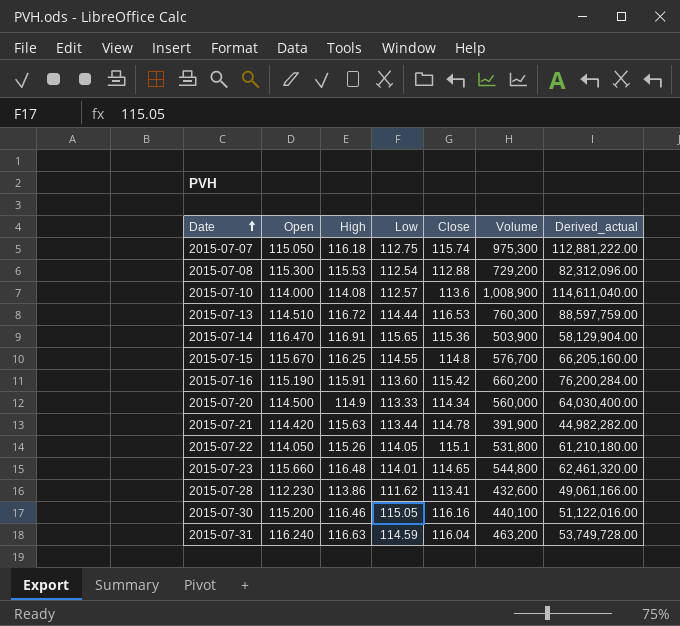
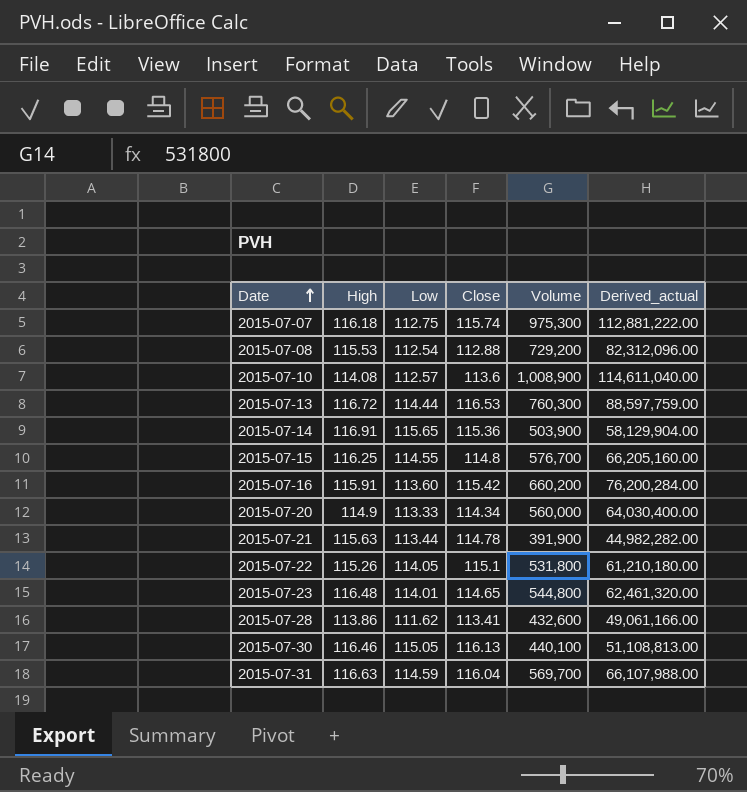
column Open | position: 2 -> none
2015-07-30 | Close: 116.16 -> 116.13
2015-07-30 | Derived_actual: 51,122,016.00 -> 51,108,813.00
2015-07-31 | Volume: 463,200 -> 569,700
2015-07-31 | Derived_actual: 53,749,728.00 -> 66,107,988.00

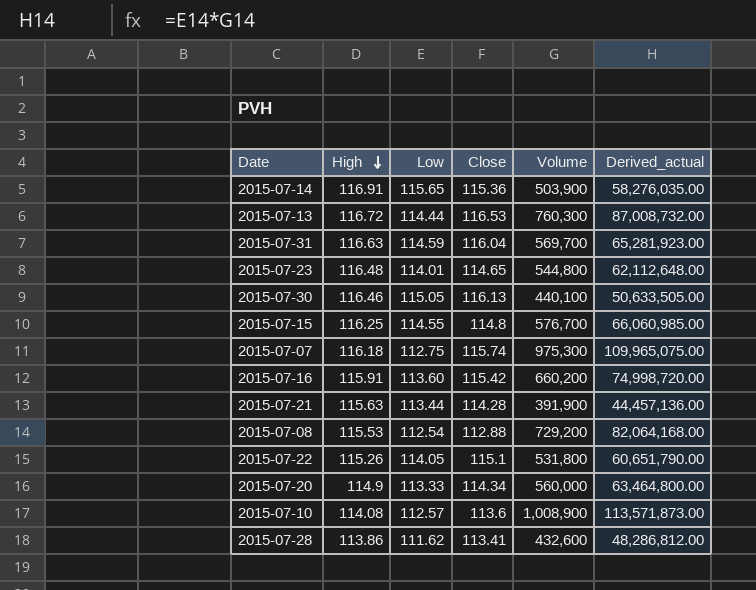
row order: Date ascending -> High descending
column Derived_actual | formula: [Close] * [Volume] -> [Low] * [Volume]
2015-07-21 | Close: 114.78 -> 114.28

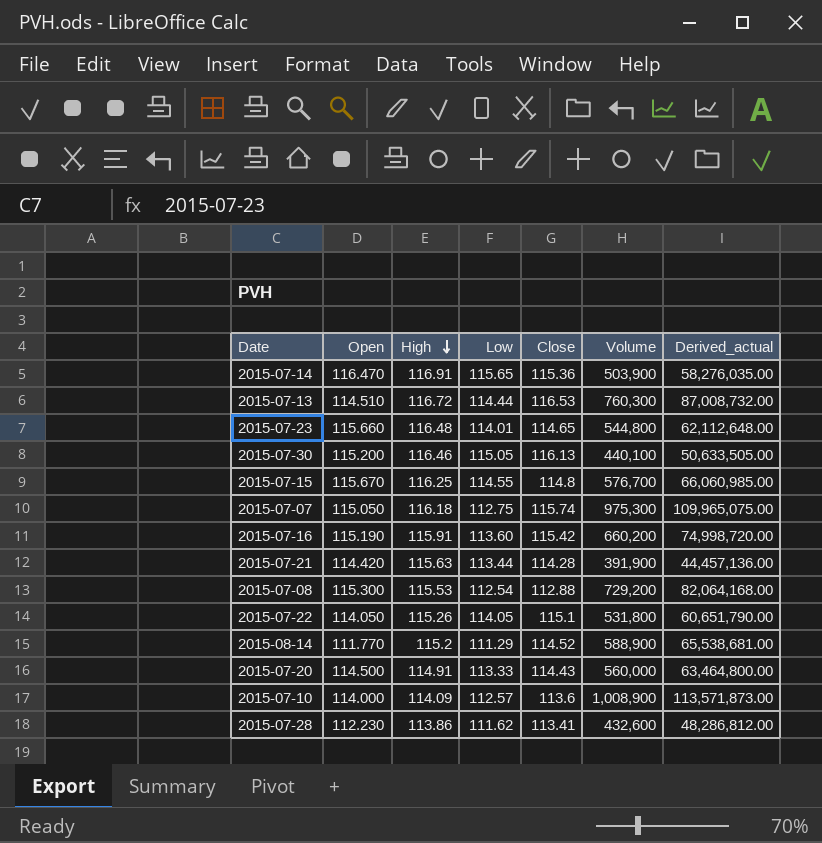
column Open | position: none -> 2
row 2015-07-31: 116.63 | 114.59 | 116.04 | 569,700 | 65,281,923.00 -> none
row 2015-08-14: none -> 111.770 | 115.2 | 111.29 | 114.52 | 588,900 | 65,538,681.00
2015-07-20 | High: 114.9 -> 114.91
2015-07-20 | Close: 114.34 -> 114.43
2015-07-10 | High: 114.08 -> 114.09

